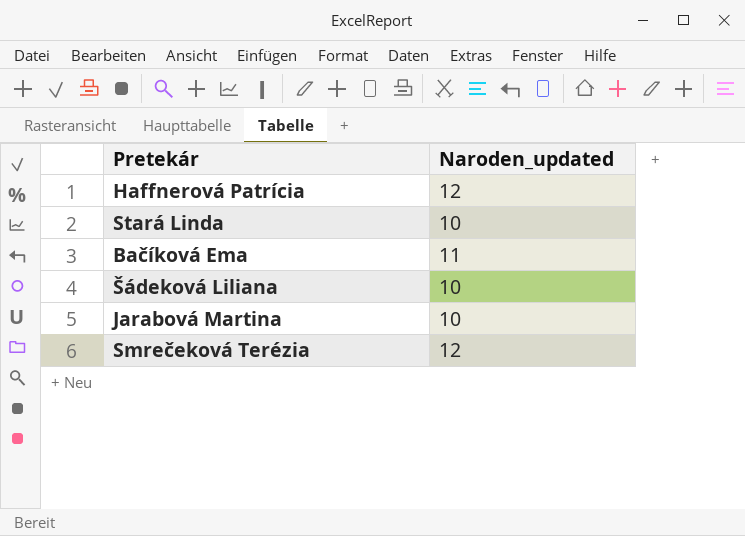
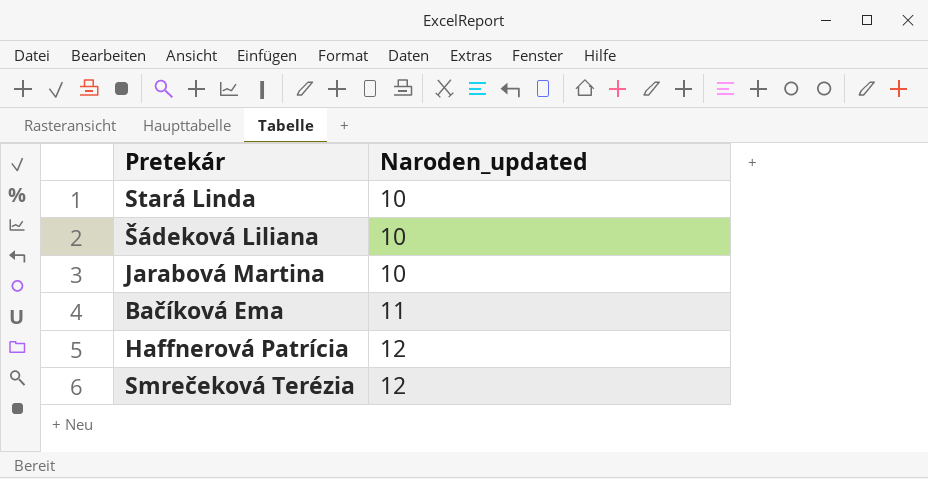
row order: none -> Naroden_updated ascending

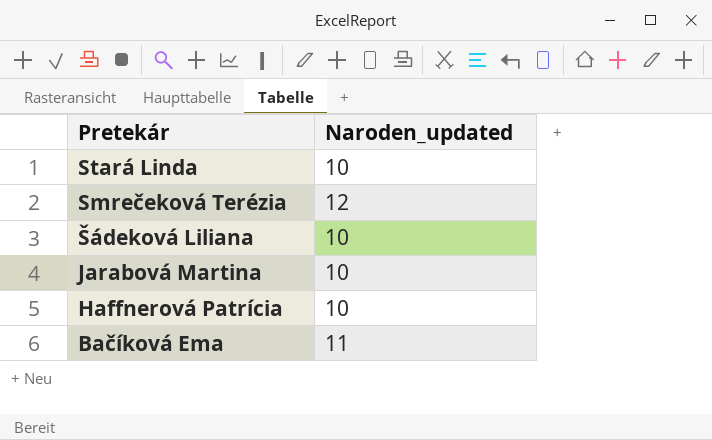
row order: Naroden_updated ascending -> Pretekár descending
Haffnerová Patrícia | Naroden_updated: 12 -> 10

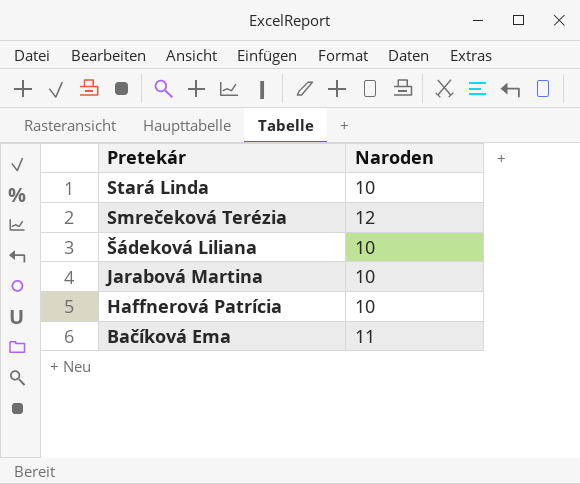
column name: Naroden_updated -> Naroden

